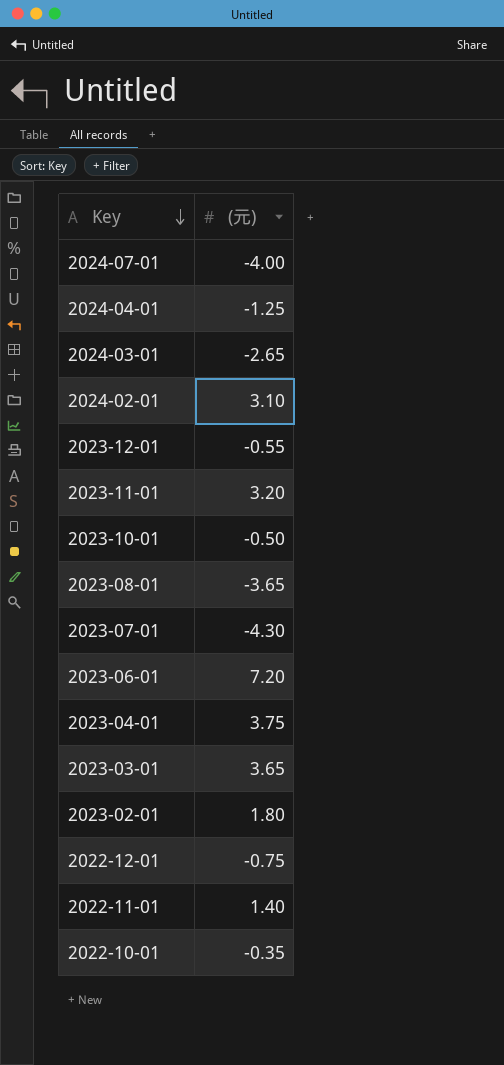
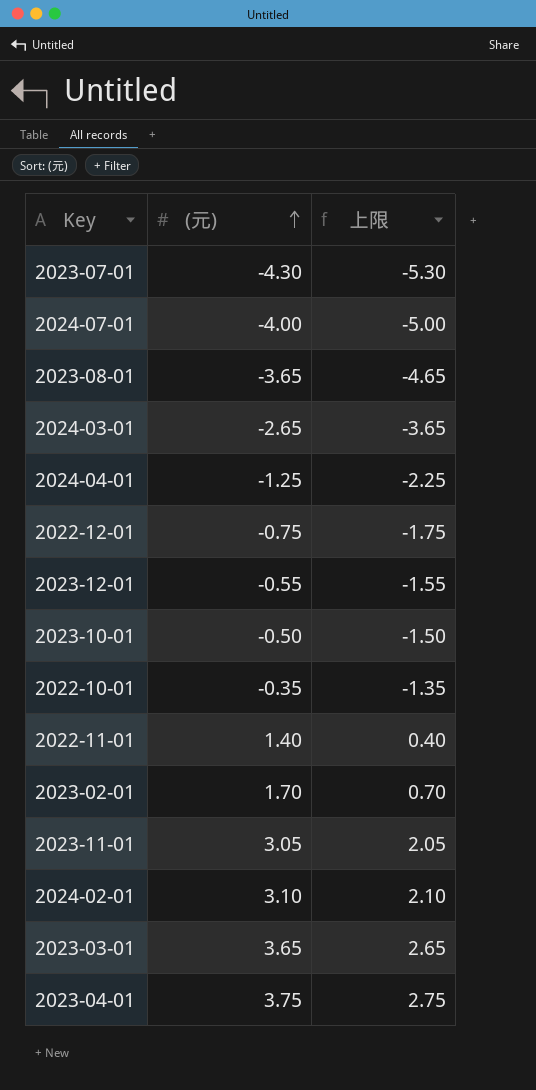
row order: Key descending -> (元) ascending
column 上限 | formula: none -> [(元)] - 1
row 2023-06-01: 7.20 -> none
2023-02-01 | (元): 1.80 -> 1.70
2023-11-01 | (元): 3.20 -> 3.05

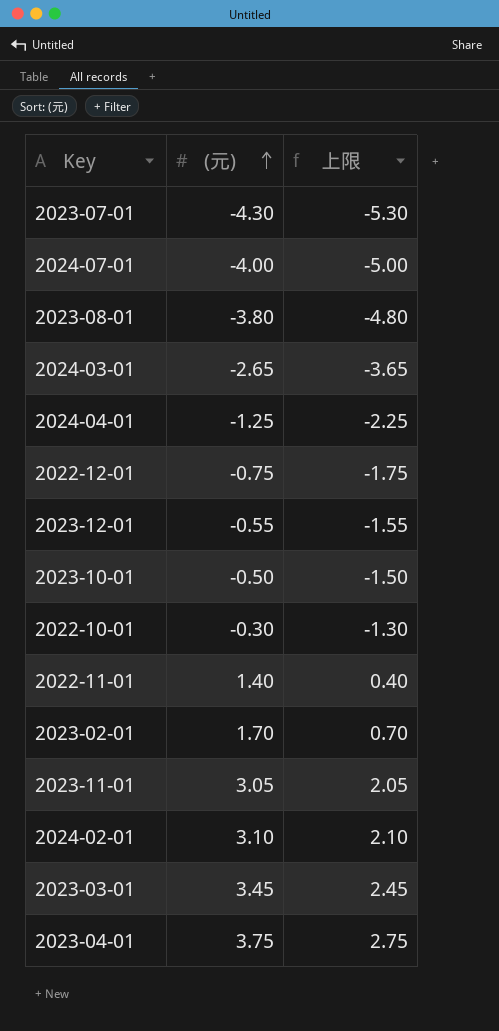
2023-08-01 | (元): -3.65 -> -3.80
2023-08-01 | 上限: -4.65 -> -4.80
2022-10-01 | (元): -0.35 -> -0.30
2022-10-01 | 上限: -1.35 -> -1.30
2023-03-01 | (元): 3.65 -> 3.45
2023-03-01 | 上限: 2.65 -> 2.45

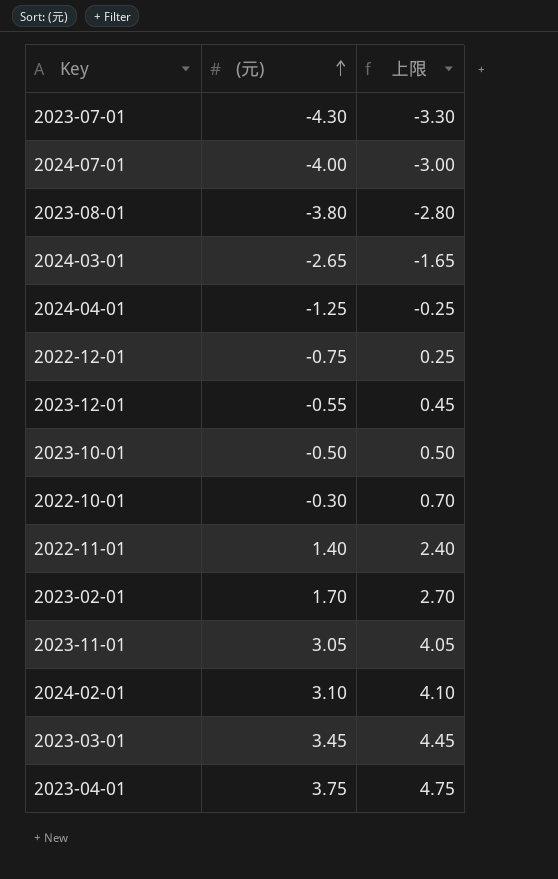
column 上限 | formula: [(元)] - 1 -> [(元)] + 1

